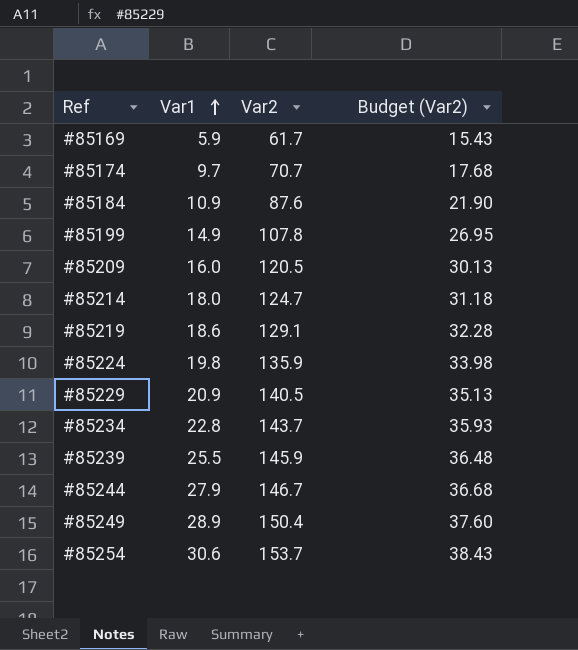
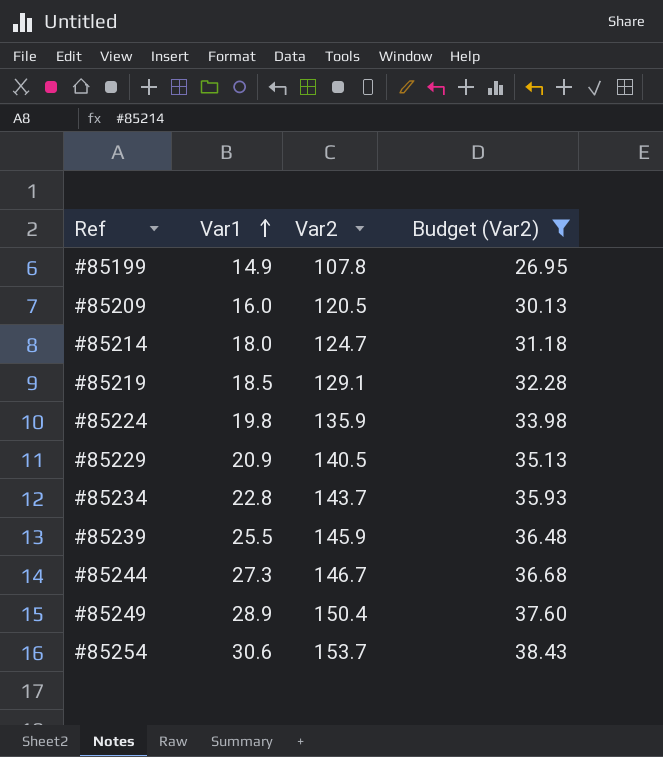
filter: none -> Budget (Var2) >= 26.95
#85219 | Var1: 18.6 -> 18.5
#85244 | Var1: 27.9 -> 27.3

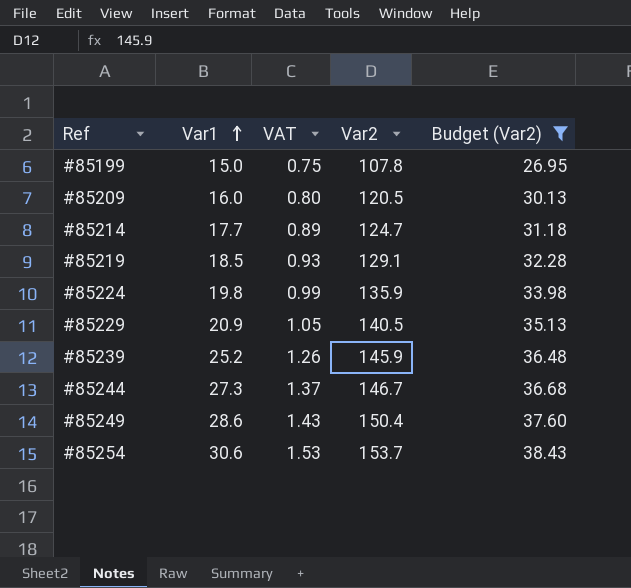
column VAT | formula: none -> [Var1] * 0.05
row #85234: 22.8 | 143.7 | 35.93 -> none
#85199 | Var1: 14.9 -> 15.0
#85214 | Var1: 18.0 -> 17.7
#85239 | Var1: 25.5 -> 25.2
#85249 | Var1: 28.9 -> 28.6

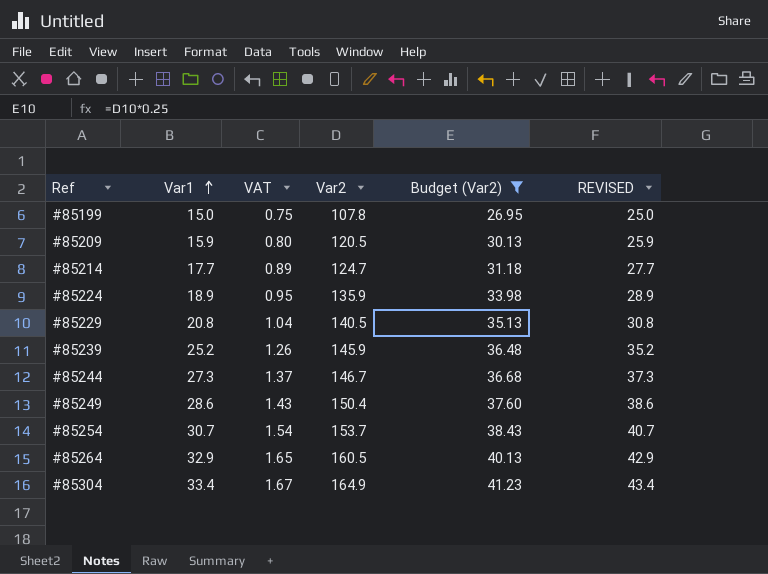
column REVISED | formula: none -> [Var1] + 10
row #85219: 18.5 | 0.93 | 129.1 | 32.28 -> none
#85209 | Var1: 16.0 -> 15.9
#85224 | Var1: 19.8 -> 18.9
#85224 | VAT: 0.99 -> 0.95
#85229 | Var1: 20.9 -> 20.8
#85229 | VAT: 1.05 -> 1.04
#85254 | Var1: 30.6 -> 30.7
#85254 | VAT: 1.53 -> 1.54
row #85264: none -> 32.9 | 1.65 | 160.5 | 40.13 | 42.9
row #85304: none -> 33.4 | 1.67 | 164.9 | 41.23 | 43.4

